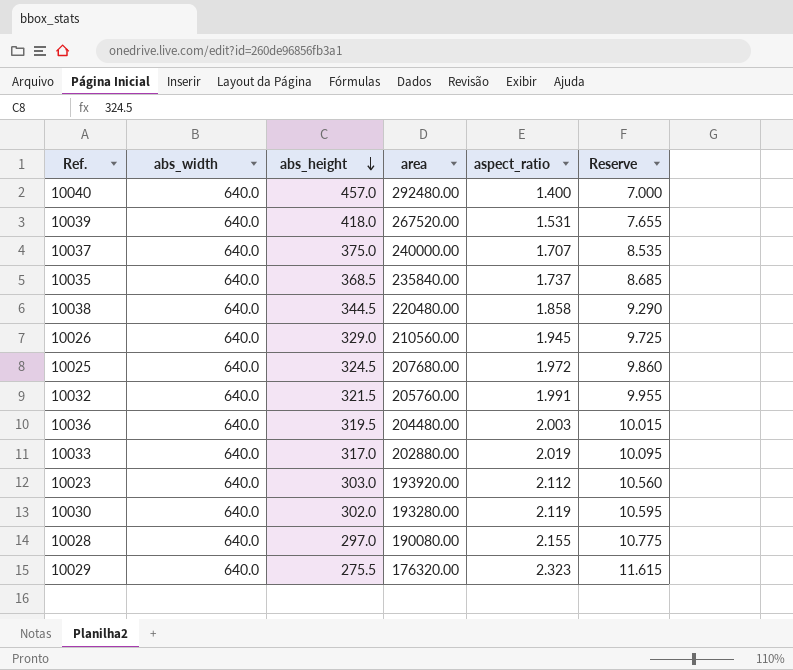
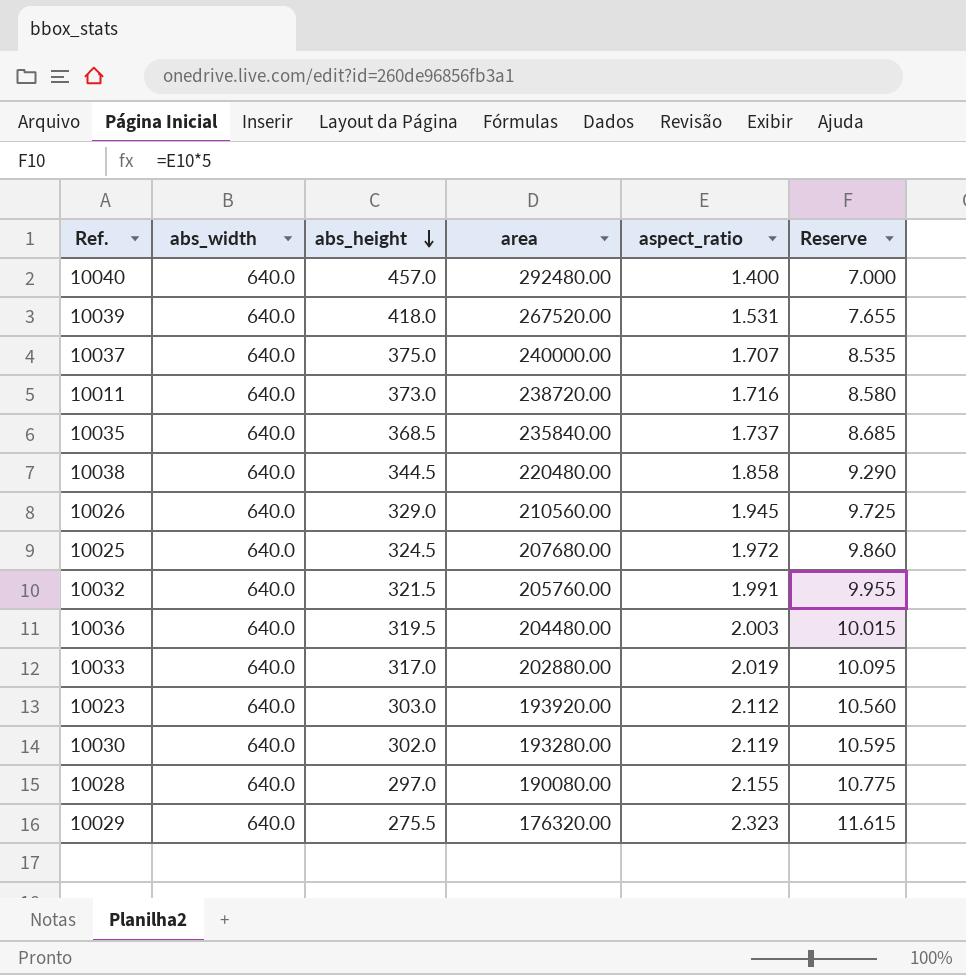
row 10011: none -> 640.0 | 373.0 | 238720.00 | 1.716 | 8.580

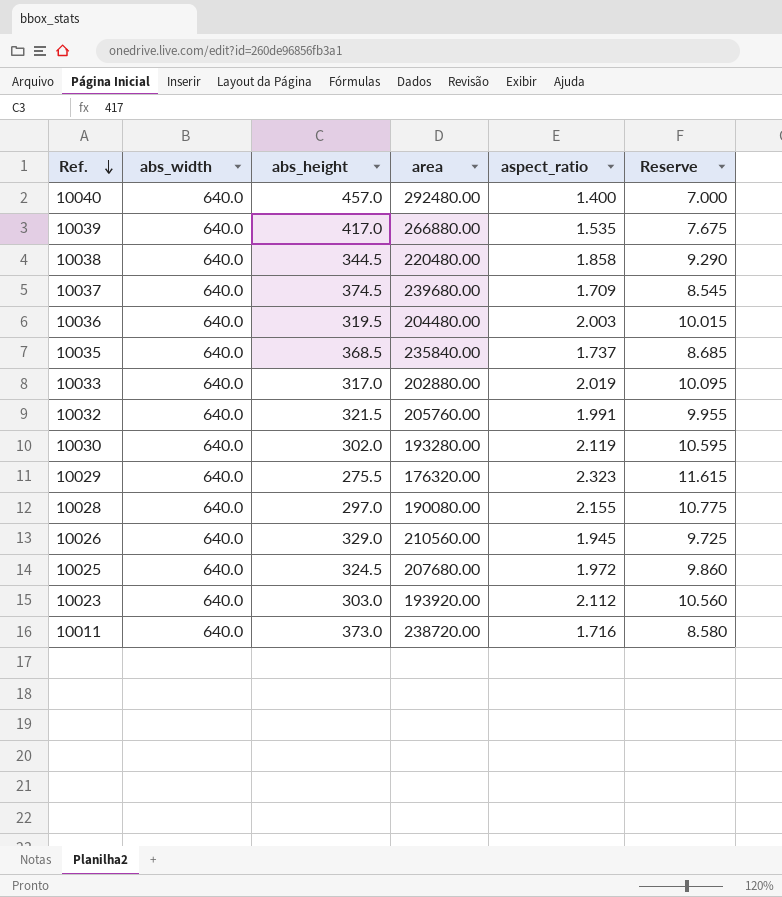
row order: abs_height descending -> Ref. descending
10039 | abs_height: 418.0 -> 417.0
10039 | area: 267520.00 -> 266880.00
10039 | aspect_ratio: 1.531 -> 1.535
10039 | Reserve: 7.655 -> 7.675
10037 | abs_height: 375.0 -> 374.5
10037 | area: 240000.00 -> 239680.00
10037 | aspect_ratio: 1.707 -> 1.709
10037 | Reserve: 8.535 -> 8.545

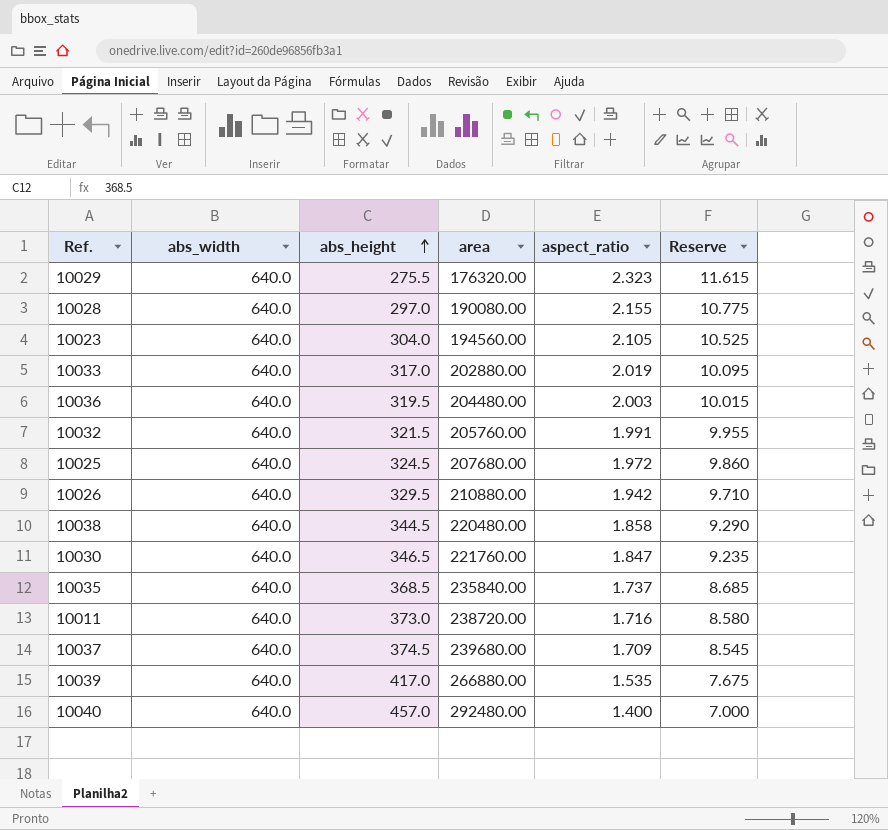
row order: Ref. descending -> abs_height ascending
10023 | abs_height: 303.0 -> 304.0
10023 | area: 193920.00 -> 194560.00
10023 | aspect_ratio: 2.112 -> 2.105
10023 | Reserve: 10.560 -> 10.525
10026 | abs_height: 329.0 -> 329.5
10026 | area: 210560.00 -> 210880.00
10026 | aspect_ratio: 1.945 -> 1.942
10026 | Reserve: 9.725 -> 9.710
10030 | abs_height: 302.0 -> 346.5
10030 | area: 193280.00 -> 221760.00
10030 | aspect_ratio: 2.119 -> 1.847
10030 | Reserve: 10.595 -> 9.235

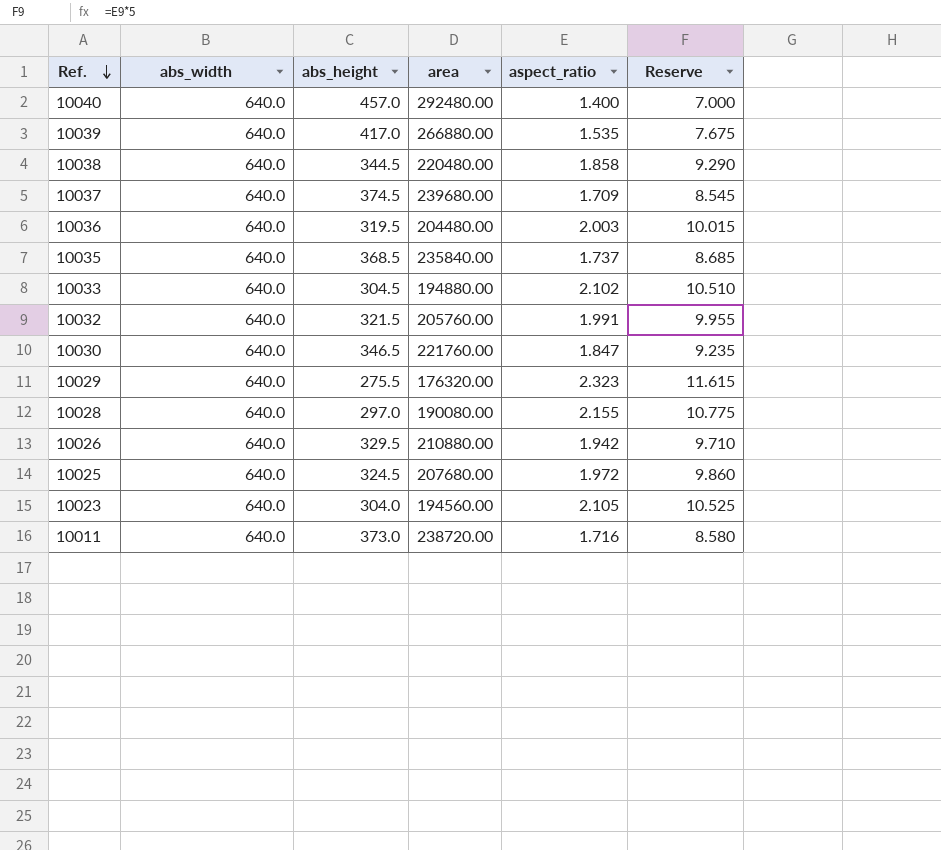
row order: abs_height ascending -> Ref. descending
10033 | abs_height: 317.0 -> 304.5
10033 | area: 202880.00 -> 194880.00
10033 | aspect_ratio: 2.019 -> 2.102
10033 | Reserve: 10.095 -> 10.510

